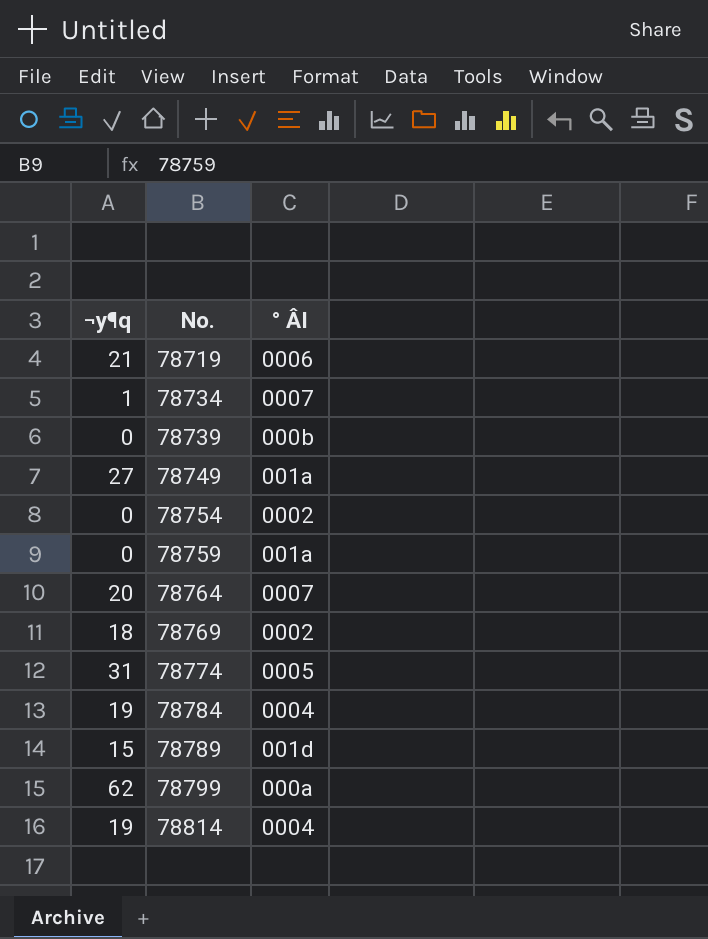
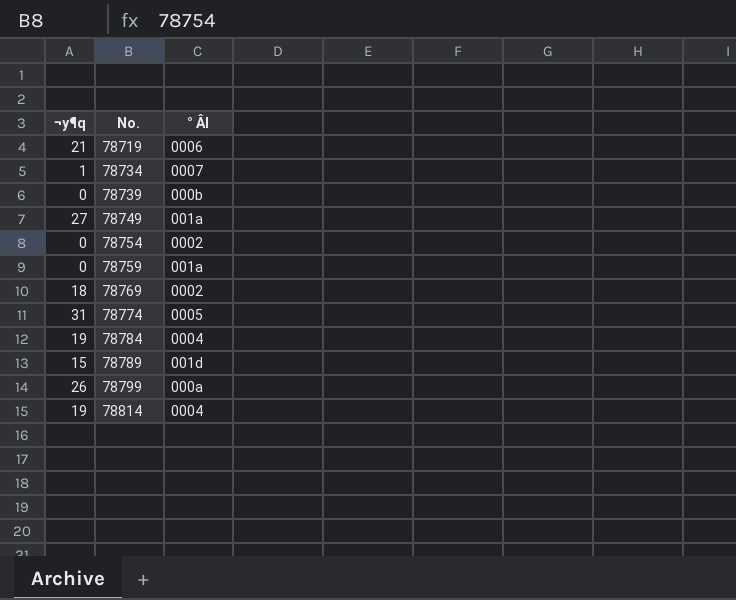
row 78764: 20 | 0007 -> none
78799 | ¬y¶q: 62 -> 26

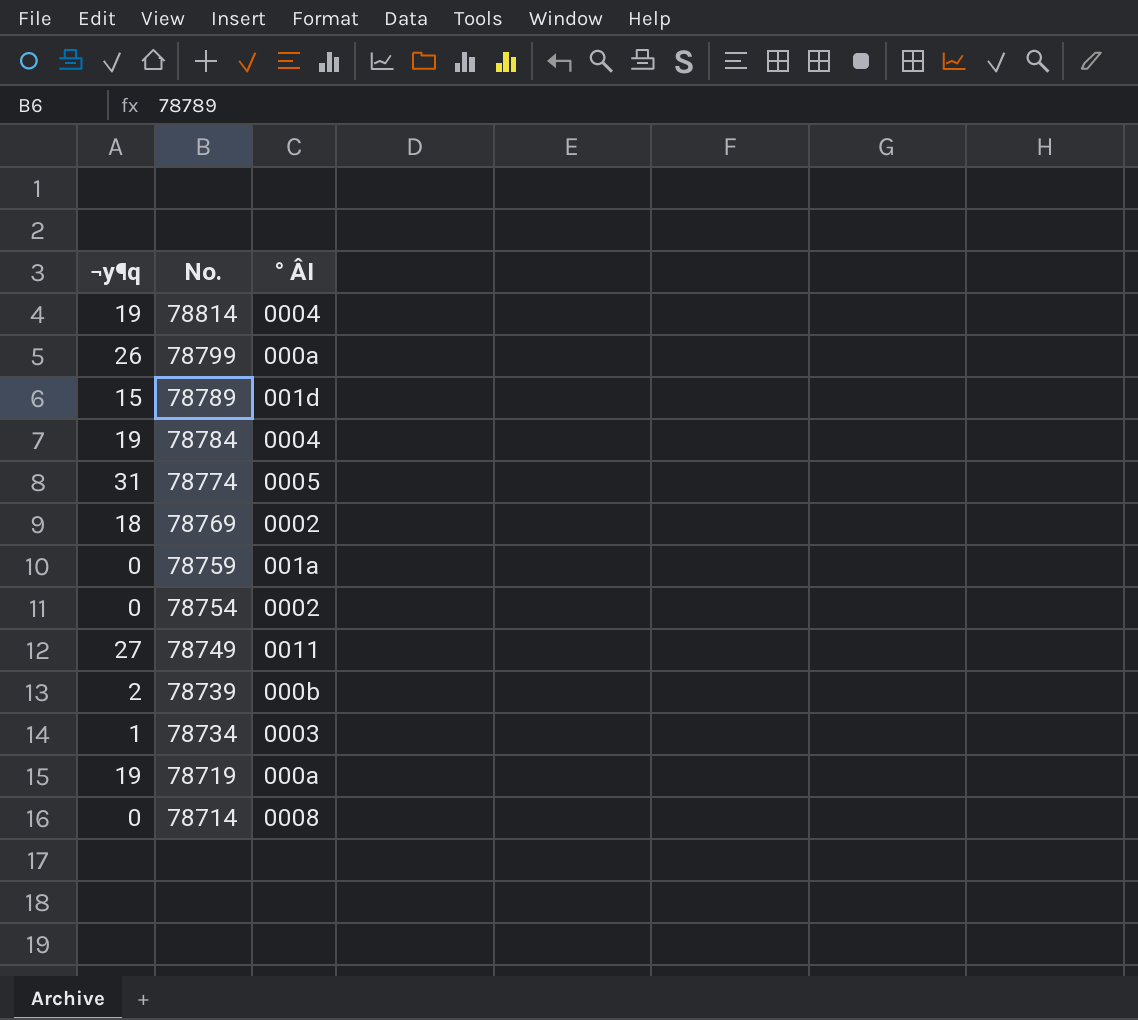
row order: No. ascending -> No. descending
78749 | ° ÂI: 001a -> 0011
78739 | ¬y¶q: 0 -> 2
78734 | ° ÂI: 0007 -> 0003
78719 | ¬y¶q: 21 -> 19
78719 | ° ÂI: 0006 -> 000a
row 78714: none -> 0 | 0008

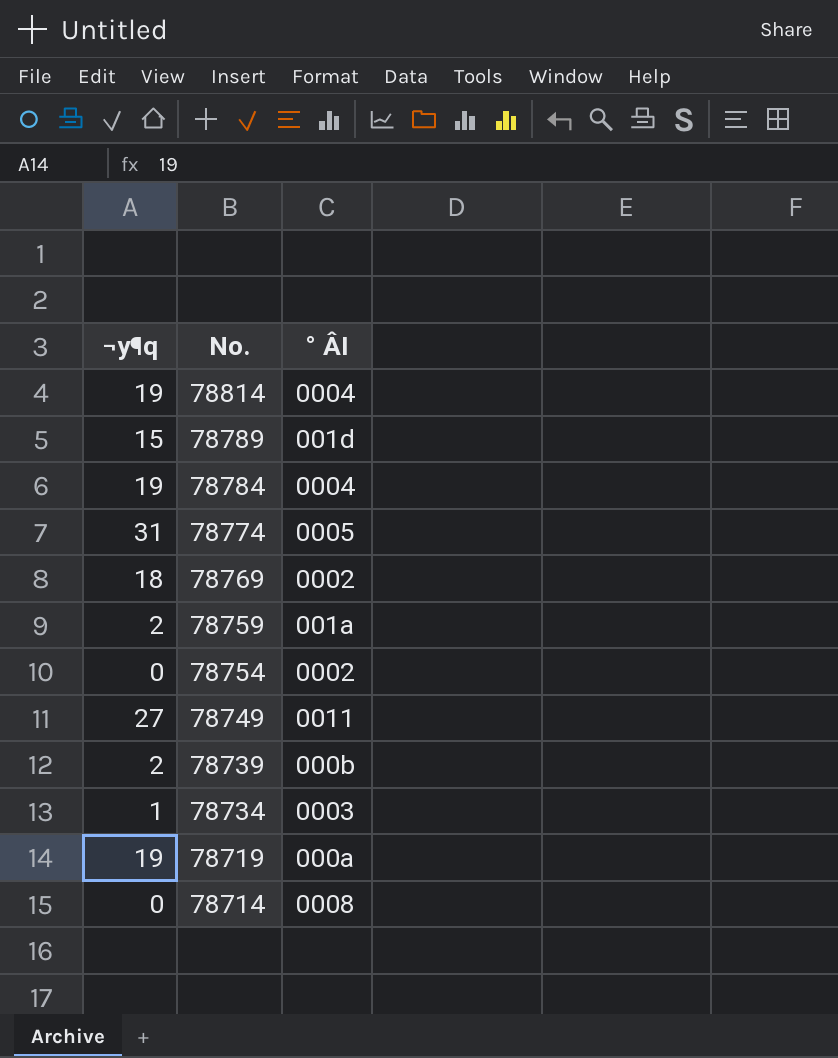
row 78799: 26 | 000a -> none
78759 | ¬y¶q: 0 -> 2

